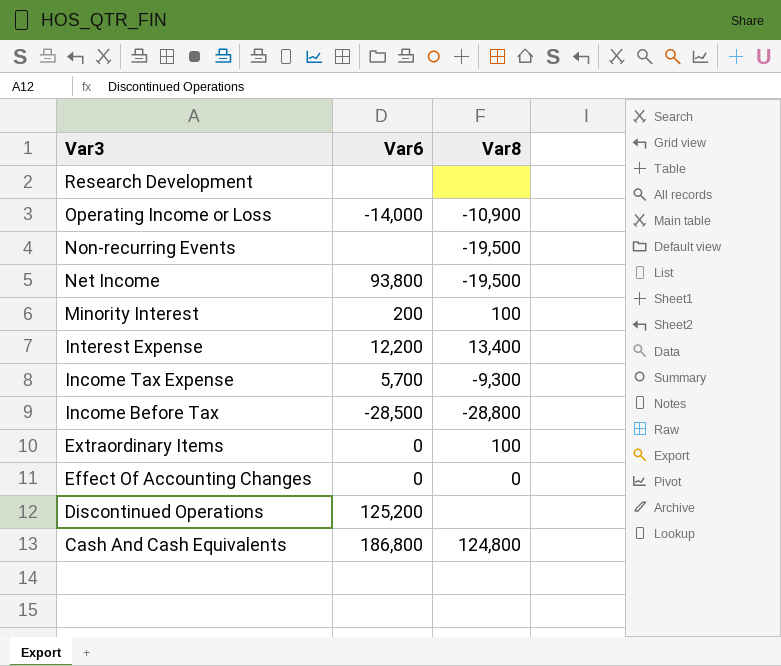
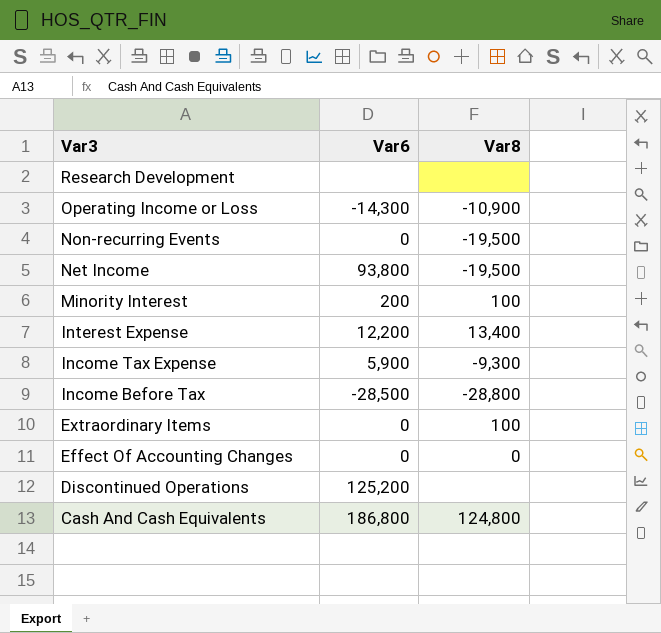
Operating Income or Loss | Var6: -14,000 -> -14,300
Non-recurring Events | Var6: none -> 0
Income Tax Expense | Var6: 5,700 -> 5,900

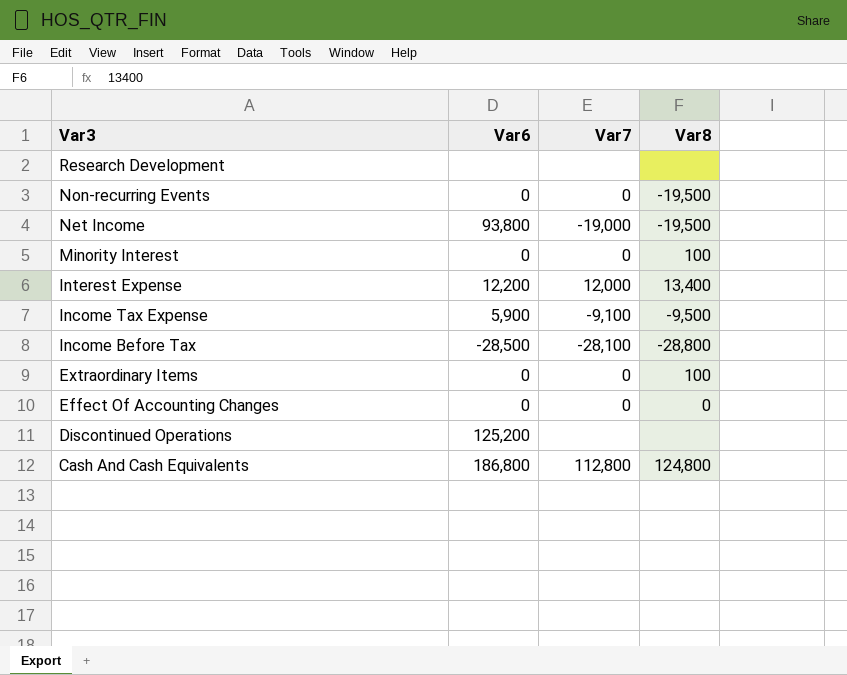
column Var7 | position: none -> 3
row Operating Income or Loss: -14,300 | -10,900 -> none
Minority Interest | Var6: 200 -> 0
Income Tax Expense | Var8: -9,300 -> -9,500

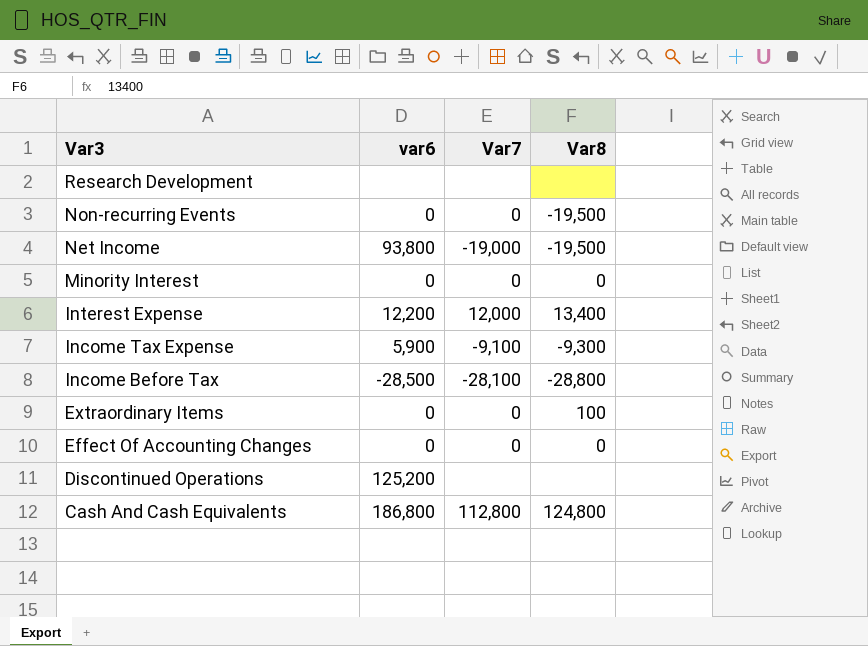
column name: Var6 -> var6
Minority Interest | Var8: 100 -> 0
Income Tax Expense | Var8: -9,500 -> -9,300

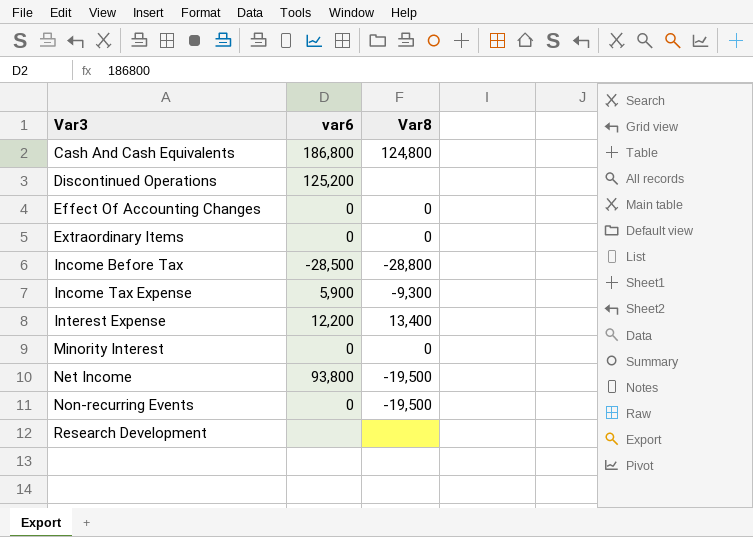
row order: Var3 descending -> Var3 ascending
column Var7 | position: 3 -> none
Extraordinary Items | Var8: 100 -> 0

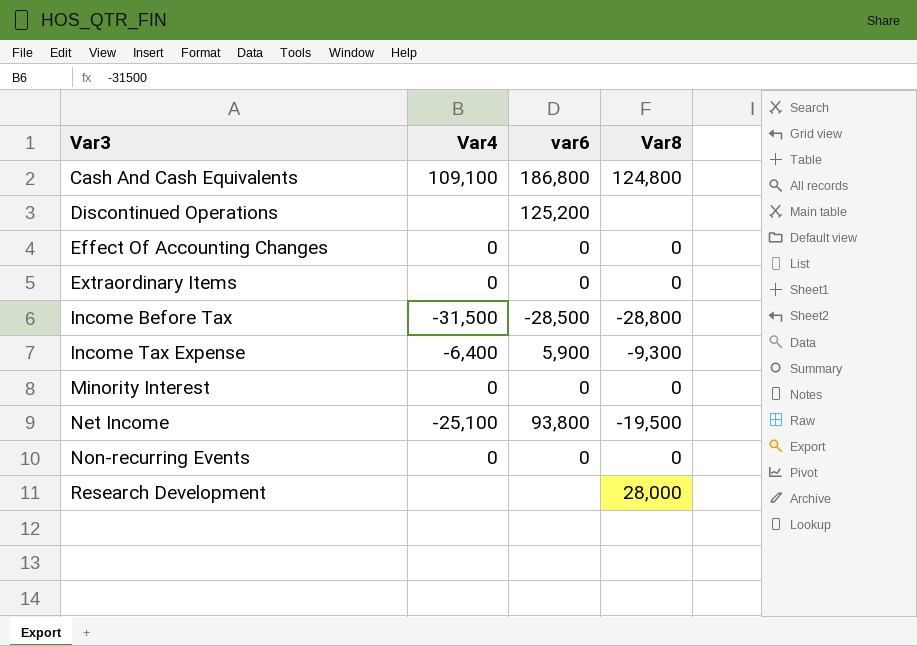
column Var4 | position: none -> 2
row Interest Expense: 12,200 | 13,400 -> none
Non-recurring Events | Var8: -19,500 -> 0
Research Development | Var8: none -> 28,000

